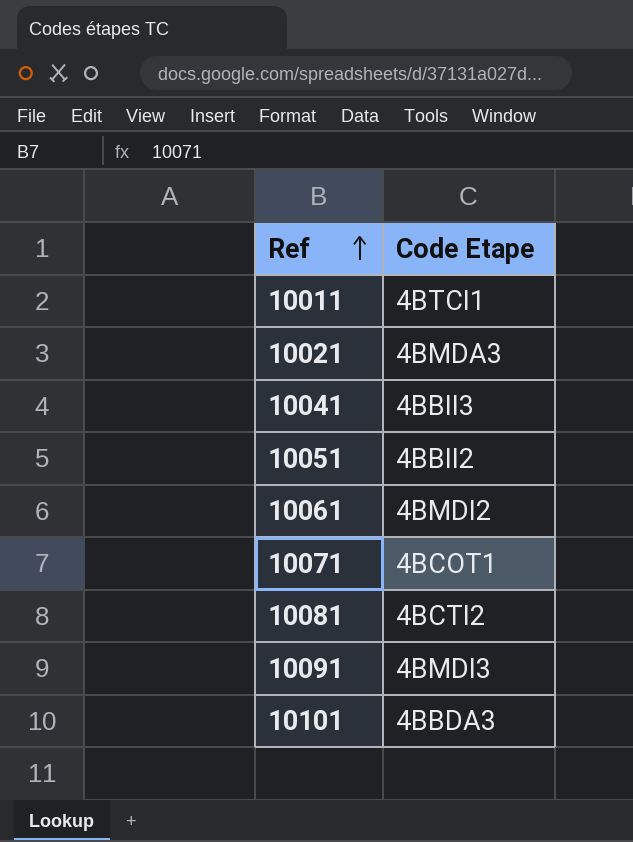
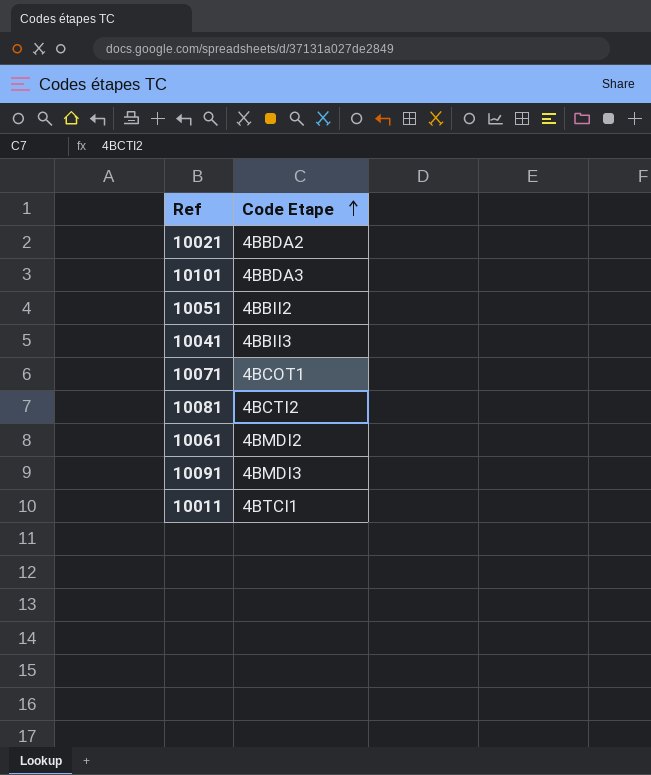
row order: Ref ascending -> Code Etape ascending
10021 | Code Etape: 4BMDA3 -> 4BBDA2

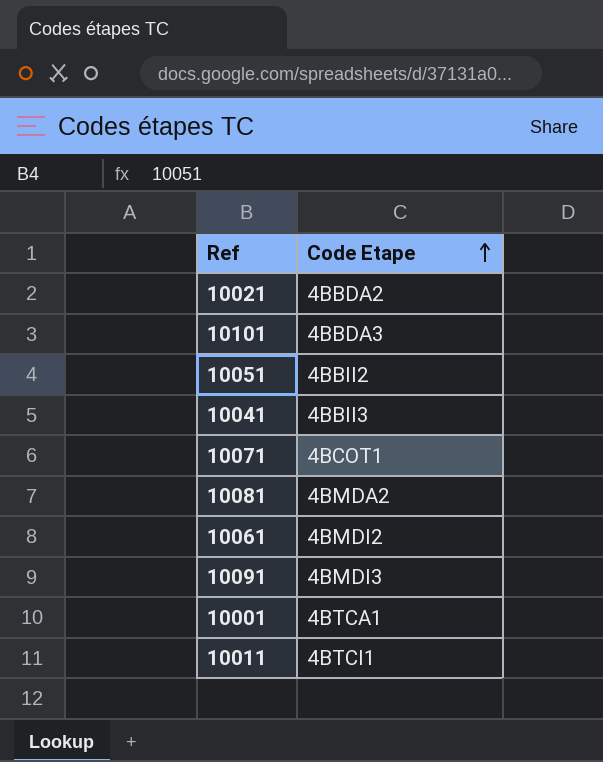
10081 | Code Etape: 4BCTI2 -> 4BMDA2
row 10001: none -> 4BTCA1

